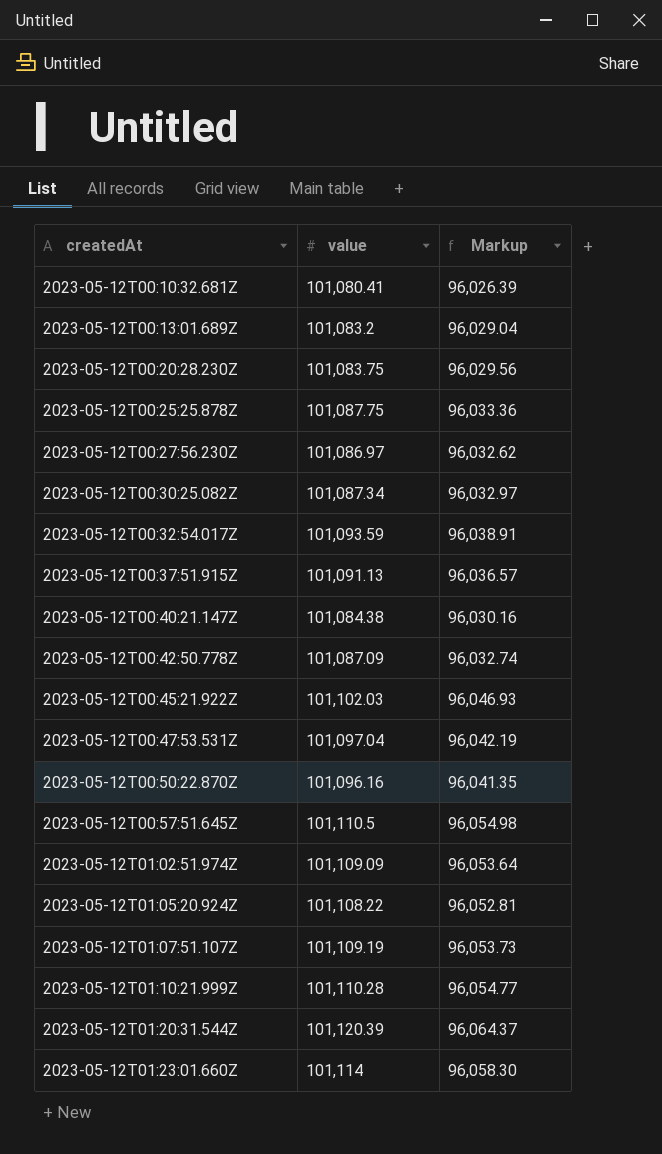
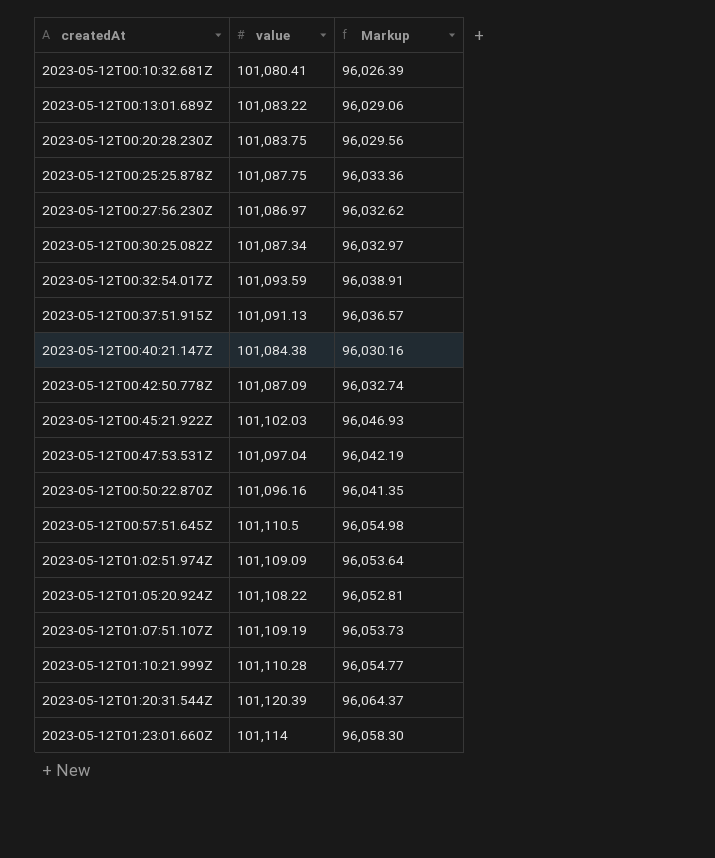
2023-05-12T00:13:01.689Z | value: 101,083.2 -> 101,083.22
2023-05-12T00:13:01.689Z | Markup: 96,029.04 -> 96,029.06

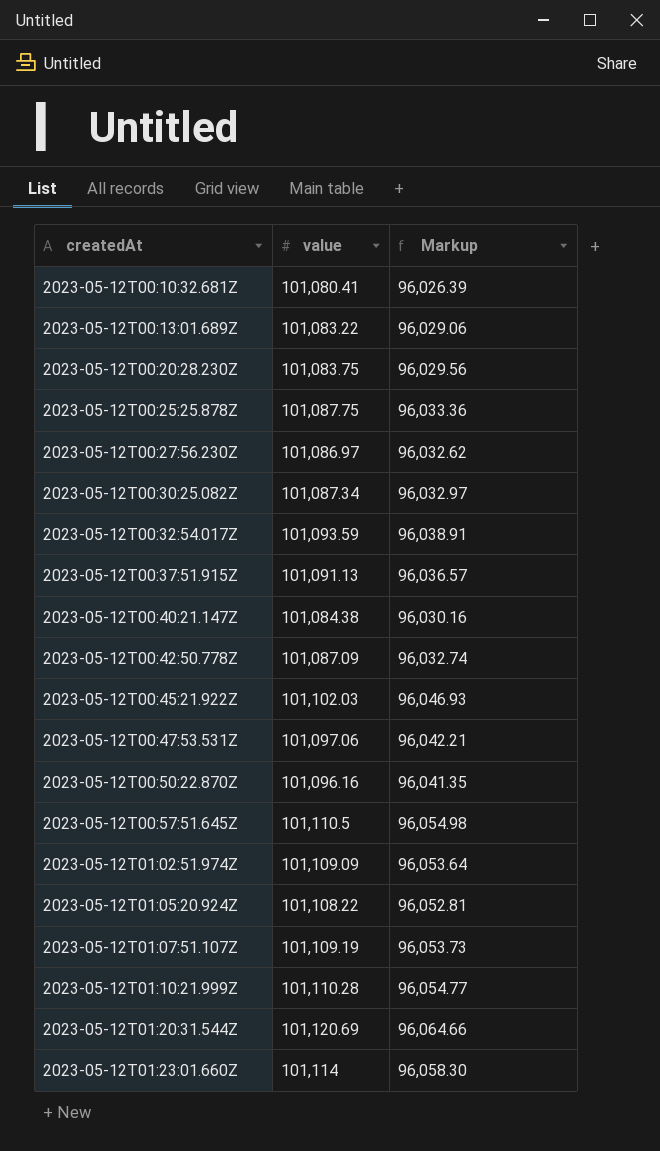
2023-05-12T00:47:53.531Z | value: 101,097.04 -> 101,097.06
2023-05-12T00:47:53.531Z | Markup: 96,042.19 -> 96,042.21
2023-05-12T01:20:31.544Z | value: 101,120.39 -> 101,120.69
2023-05-12T01:20:31.544Z | Markup: 96,064.37 -> 96,064.66

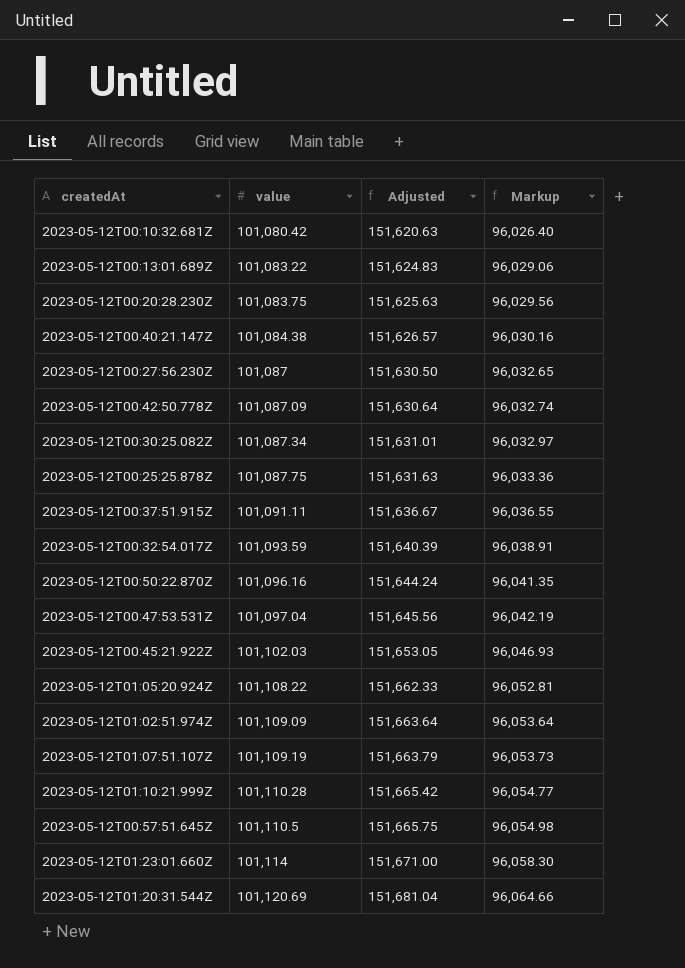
row order: createdAt ascending -> value ascending
column Adjusted | formula: none -> [value] * 1.5
2023-05-12T00:10:32.681Z | value: 101,080.41 -> 101,080.42
2023-05-12T00:10:32.681Z | Markup: 96,026.39 -> 96,026.40
2023-05-12T00:27:56.230Z | value: 101,086.97 -> 101,087
2023-05-12T00:27:56.230Z | Markup: 96,032.62 -> 96,032.65
2023-05-12T00:37:51.915Z | value: 101,091.13 -> 101,091.11
2023-05-12T00:37:51.915Z | Markup: 96,036.57 -> 96,036.55
2023-05-12T00:47:53.531Z | value: 101,097.06 -> 101,097.04
2023-05-12T00:47:53.531Z | Markup: 96,042.21 -> 96,042.19

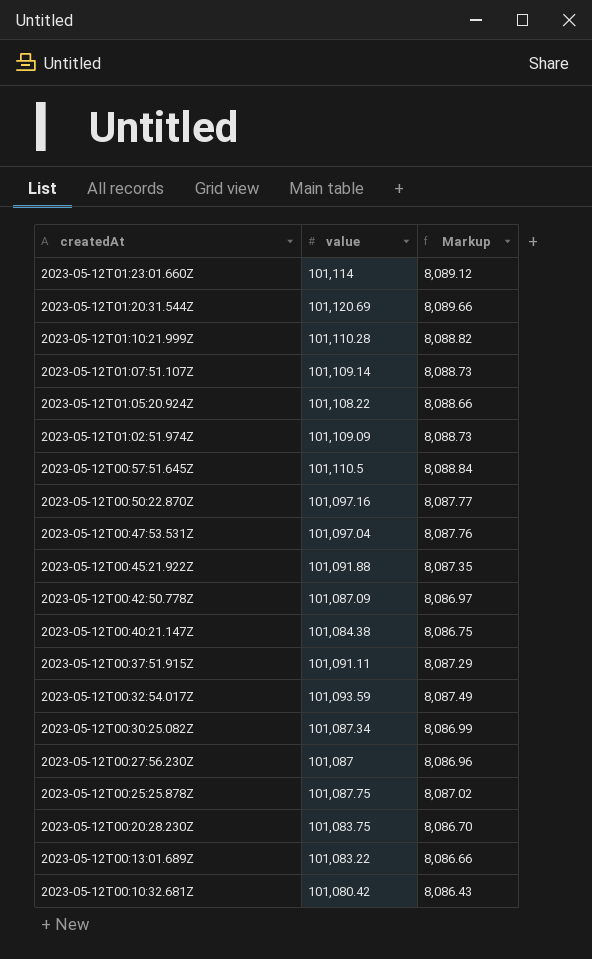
row order: value ascending -> createdAt descending
column Adjusted | formula: [value] * 1.5 -> none
column Markup | formula: [value] * 0.95 -> [value] * 0.08
2023-05-12T01:07:51.107Z | value: 101,109.19 -> 101,109.14
2023-05-12T00:50:22.870Z | value: 101,096.16 -> 101,097.16
2023-05-12T00:45:21.922Z | value: 101,102.03 -> 101,091.88

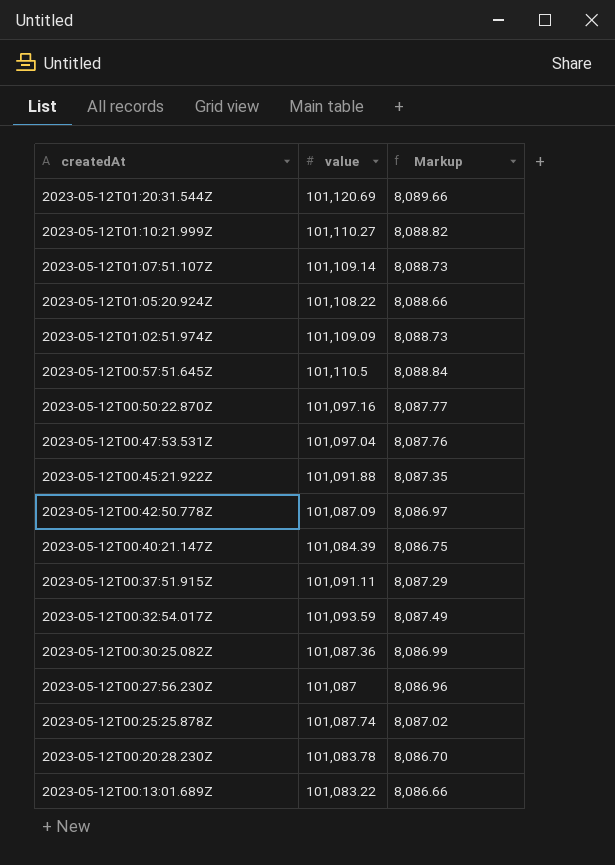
row 2023-05-12T01:23:01.660Z: 101,114 | 8,089.12 -> none
row 2023-05-12T00:10:32.681Z: 101,080.42 | 8,086.43 -> none
2023-05-12T01:10:21.999Z | value: 101,110.28 -> 101,110.27
2023-05-12T00:40:21.147Z | value: 101,084.38 -> 101,084.39
2023-05-12T00:30:25.082Z | value: 101,087.34 -> 101,087.36
2023-05-12T00:25:25.878Z | value: 101,087.75 -> 101,087.74
2023-05-12T00:20:28.230Z | value: 101,083.75 -> 101,083.78

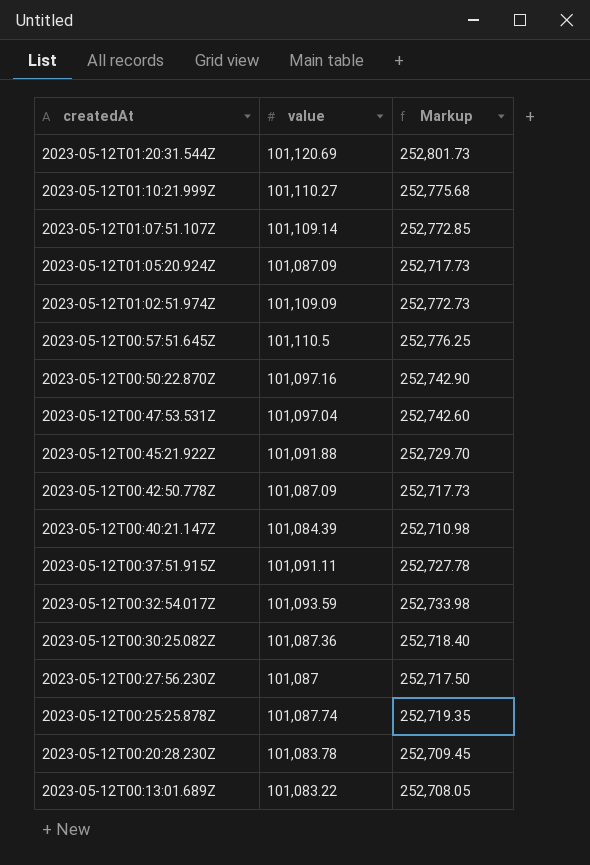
column Markup | formula: [value] * 0.08 -> [value] * 2.5
2023-05-12T01:05:20.924Z | value: 101,108.22 -> 101,087.09

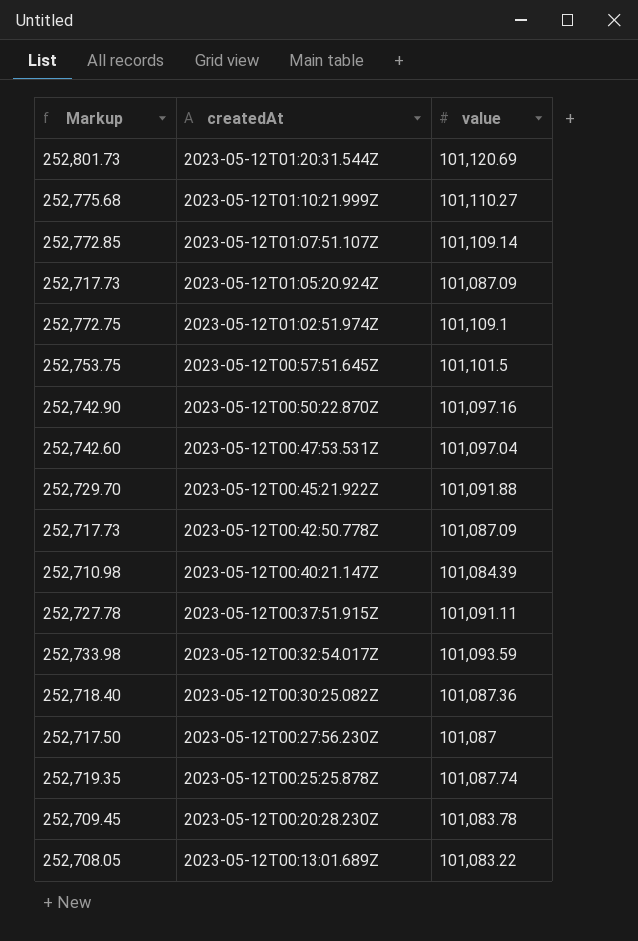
column Markup | position: 3 -> 1
2023-05-12T01:02:51.974Z | Markup: 252,772.73 -> 252,772.75
2023-05-12T01:02:51.974Z | value: 101,109.09 -> 101,109.1
2023-05-12T00:57:51.645Z | Markup: 252,776.25 -> 252,753.75
2023-05-12T00:57:51.645Z | value: 101,110.5 -> 101,101.5

